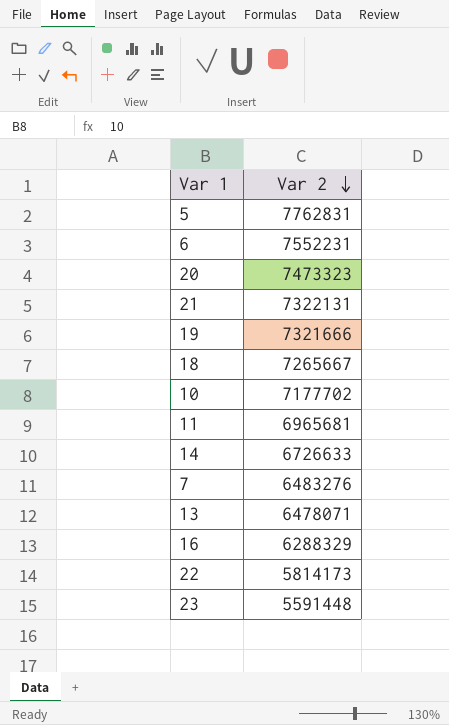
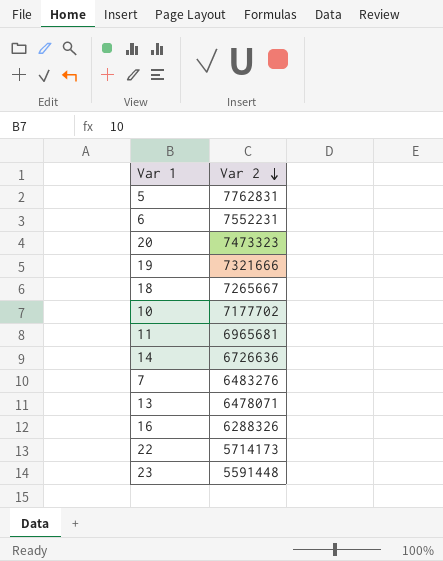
row 21: 7322131 -> none
14 | Var 2: 6726633 -> 6726636
16 | Var 2: 6288329 -> 6288326
22 | Var 2: 5814173 -> 5714173

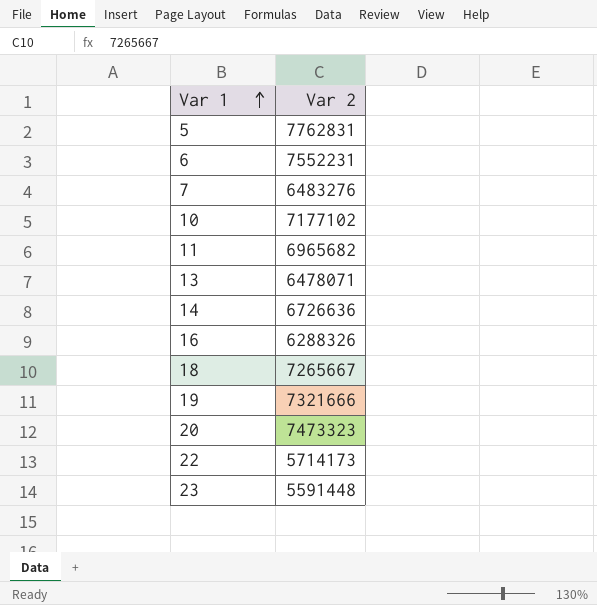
row order: Var 2 descending -> Var 1 ascending
10 | Var 2: 7177702 -> 7177102
11 | Var 2: 6965681 -> 6965682

